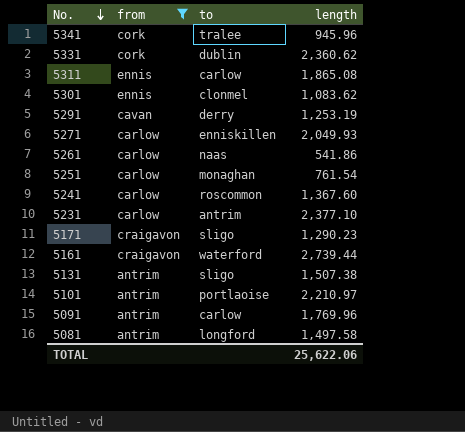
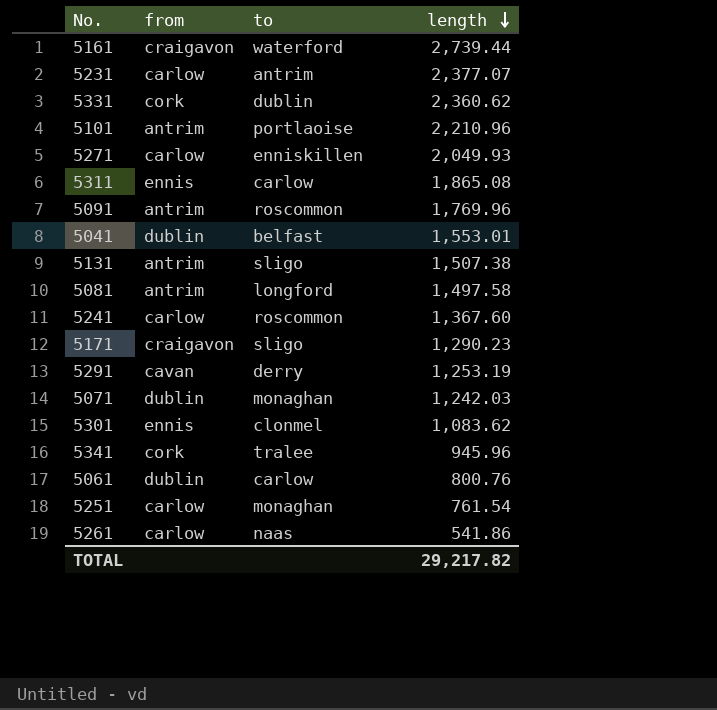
filter: from != dublin -> none
row order: No. descending -> length descending
5231 | length: 2,377.10 -> 2,377.07
5101 | length: 2,210.97 -> 2,210.96
5091 | to: carlow -> roscommon
TOTAL | length: 25,622.06 -> 29,217.82

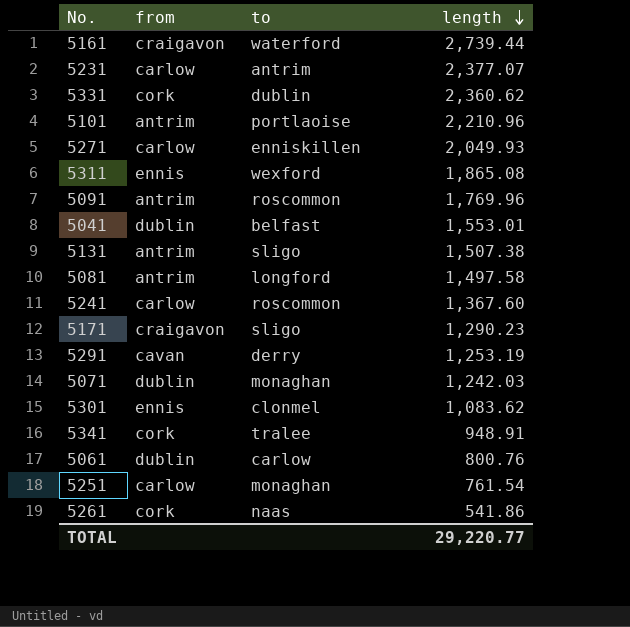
5311 | to: carlow -> wexford
5341 | length: 945.96 -> 948.91
5261 | from: carlow -> cork
TOTAL | length: 29,217.82 -> 29,220.77

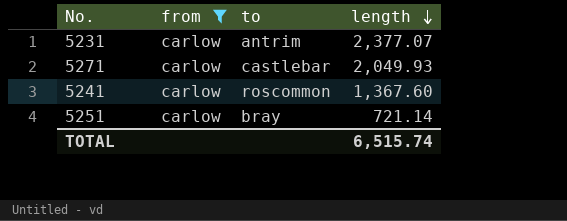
filter: none -> from = carlow
5271 | to: enniskillen -> castlebar
5251 | to: monaghan -> bray
5251 | length: 761.54 -> 721.14
TOTAL | length: 29,220.77 -> 6,515.74

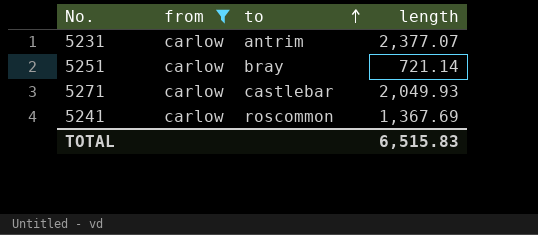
row order: length descending -> to ascending
5241 | length: 1,367.60 -> 1,367.69
TOTAL | length: 6,515.74 -> 6,515.83

